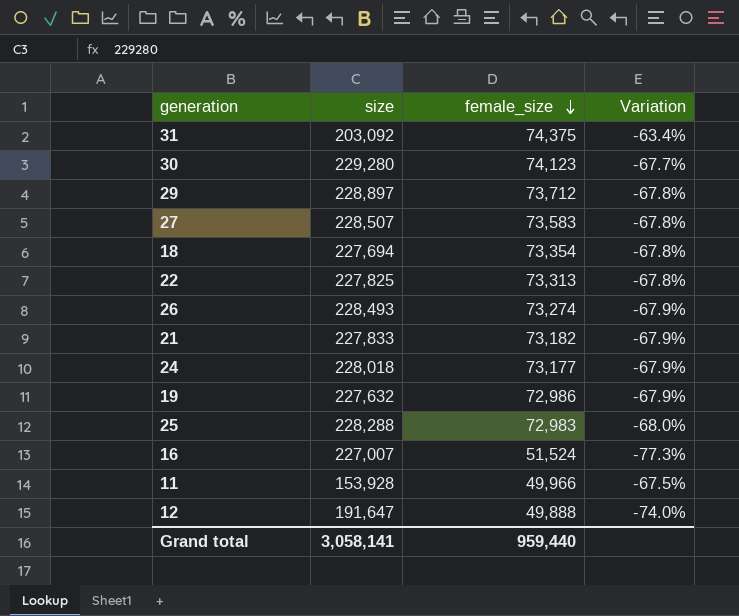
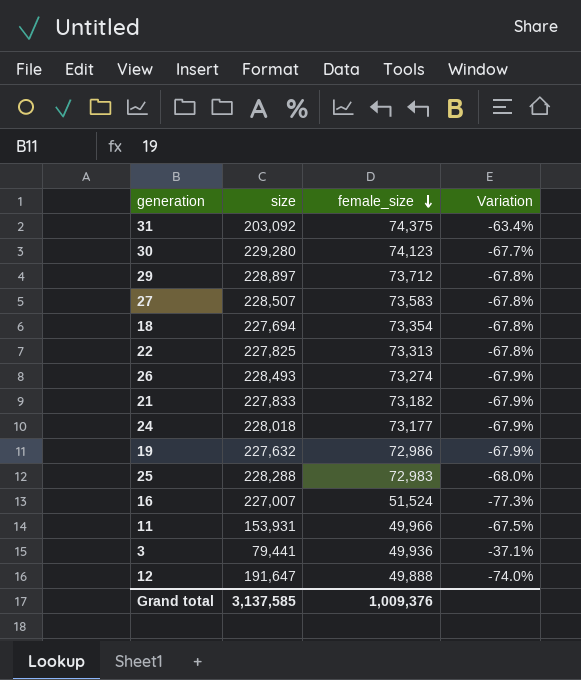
11 | size: 153,928 -> 153,931
row 3: none -> 79,441 | 49,936 | -37.1%
Grand total | size: 3,058,141 -> 3,137,585
Grand total | female_size: 959,440 -> 1,009,376

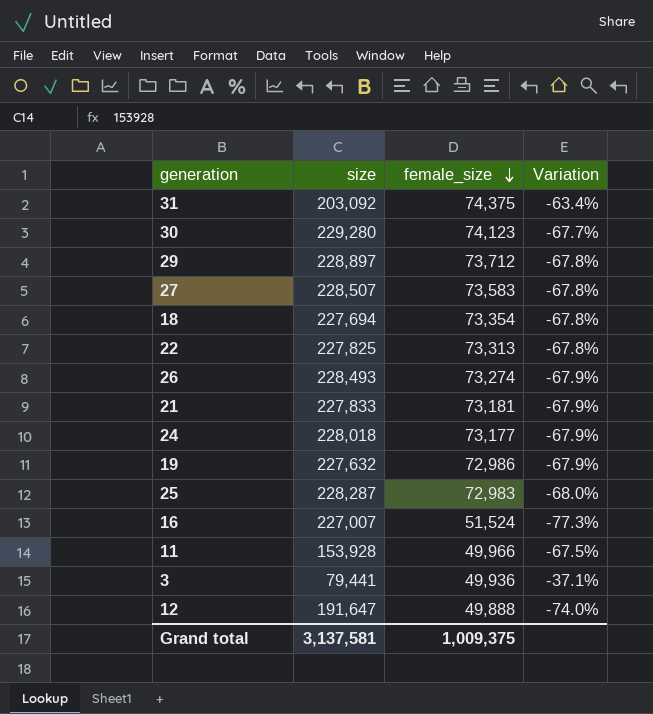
21 | female_size: 73,182 -> 73,181
25 | size: 228,288 -> 228,287
11 | size: 153,931 -> 153,928
Grand total | size: 3,137,585 -> 3,137,581
Grand total | female_size: 1,009,376 -> 1,009,375

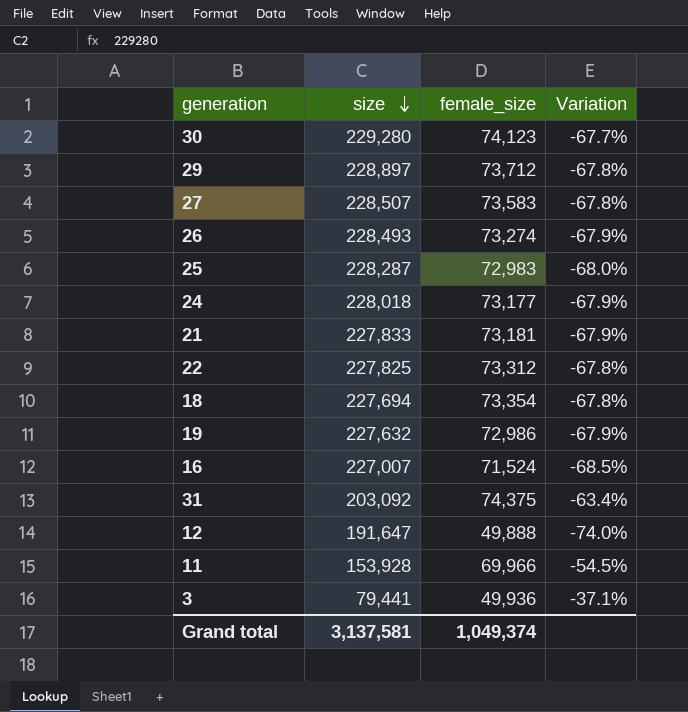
row order: female_size descending -> size descending
22 | female_size: 73,313 -> 73,312
16 | female_size: 51,524 -> 71,524
16 | Variation: -77.3% -> -68.5%
11 | female_size: 49,966 -> 69,966
11 | Variation: -67.5% -> -54.5%
Grand total | female_size: 1,009,375 -> 1,049,374

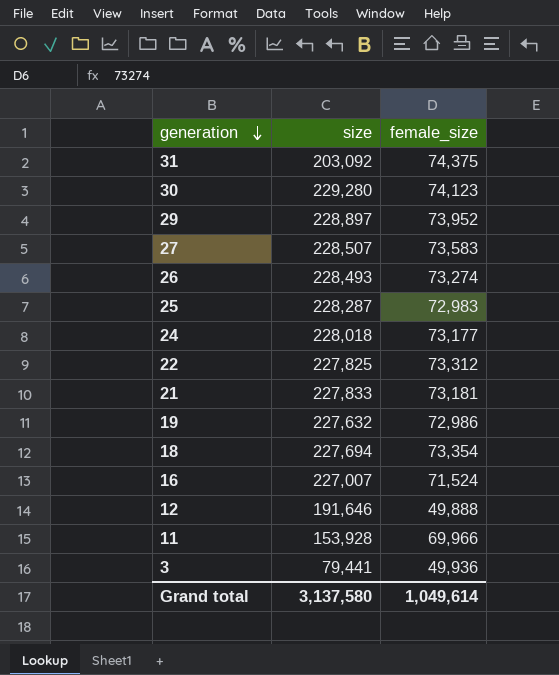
row order: size descending -> generation descending
column Variation | formula: ([female_size] - [size]) / [size] -> none
29 | female_size: 73,712 -> 73,952
12 | size: 191,647 -> 191,646
Grand total | size: 3,137,581 -> 3,137,580
Grand total | female_size: 1,049,374 -> 1,049,614

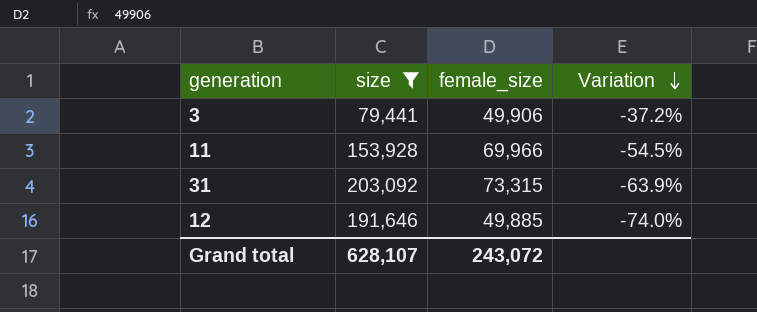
filter: none -> size <= 203,092
row order: generation descending -> Variation descending
column Variation | formula: none -> ([female_size] - [size]) / [size]
3 | female_size: 49,936 -> 49,906
31 | female_size: 74,375 -> 73,315
12 | female_size: 49,888 -> 49,885
Grand total | size: 3,137,580 -> 628,107
Grand total | female_size: 1,049,614 -> 243,072

